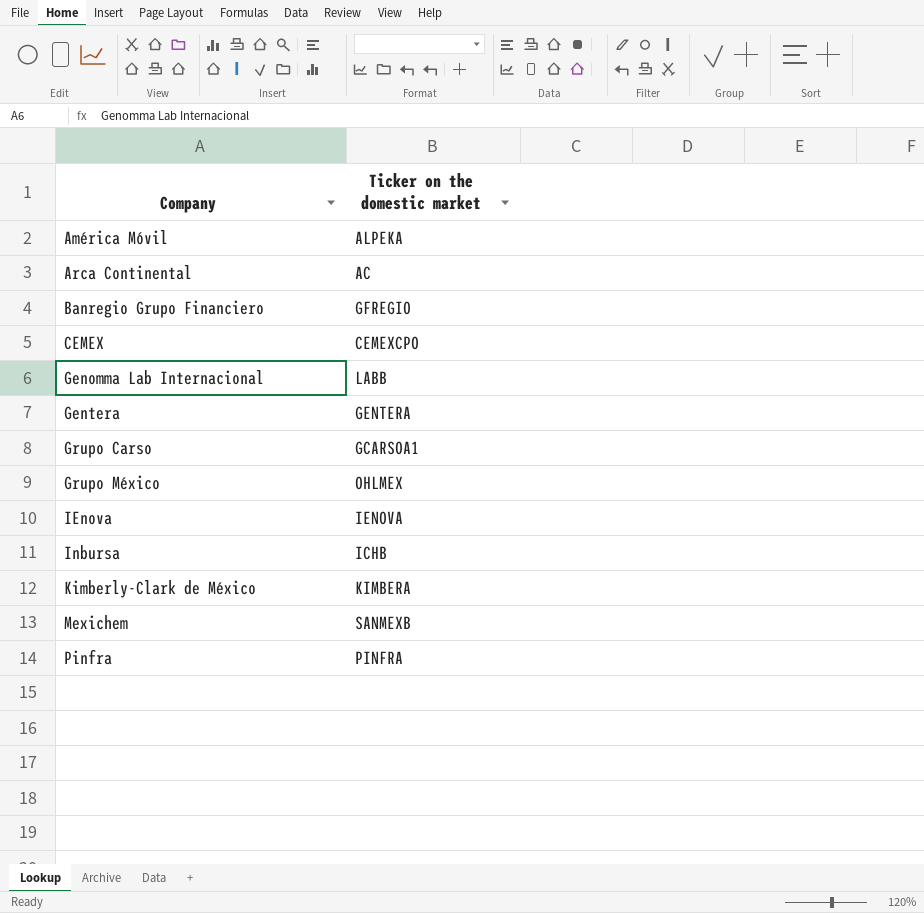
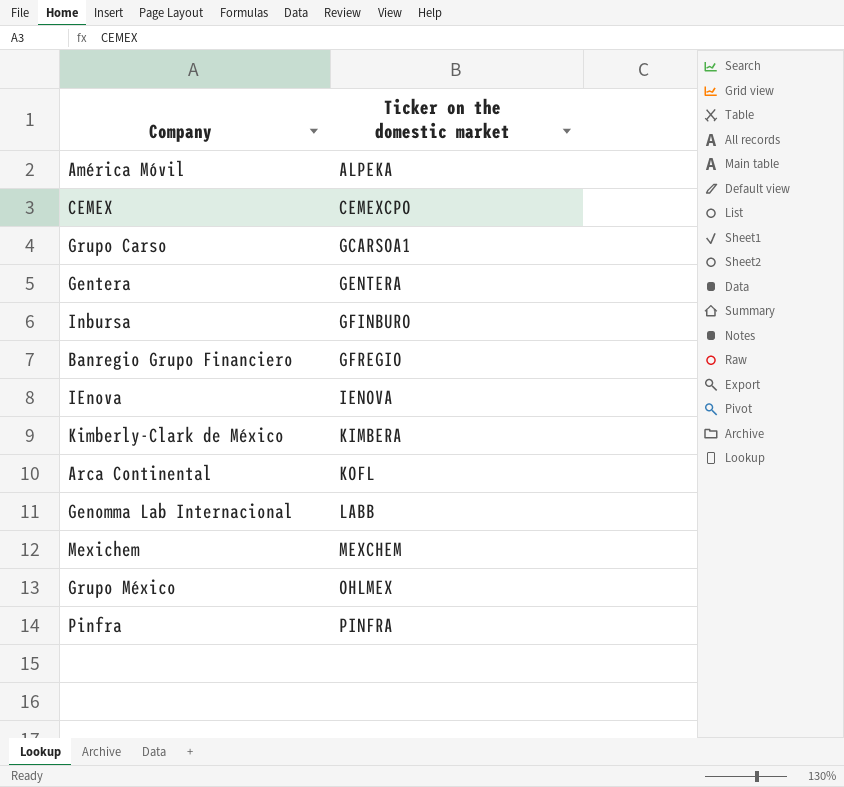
row order: Company ascending -> Ticker on the domestic market ascending
Inbursa | Ticker on the domestic market: ICHB -> GFINBURO
Arca Continental | Ticker on the domestic market: AC -> KOFL
Mexichem | Ticker on the domestic market: SANMEXB -> MEXCHEM

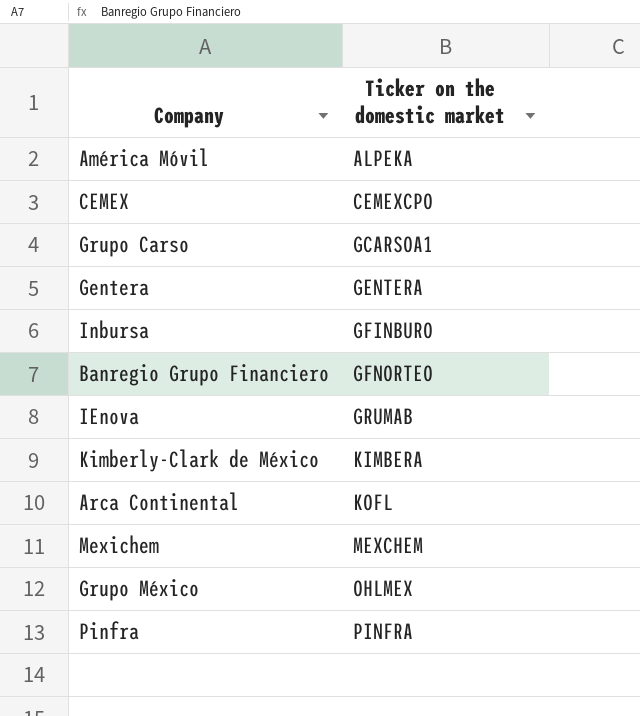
row Genomma Lab Internacional: LABB -> none
Banregio Grupo Financiero | Ticker on the domestic market: GFREGIO -> GFNORTEO
IEnova | Ticker on the domestic market: IENOVA -> GRUMAB

